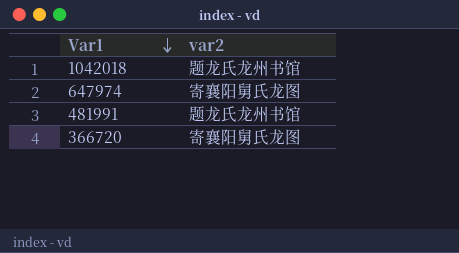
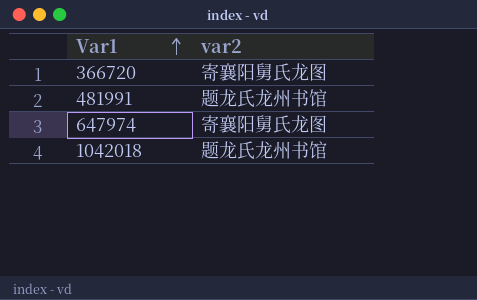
row order: Var1 descending -> Var1 ascending

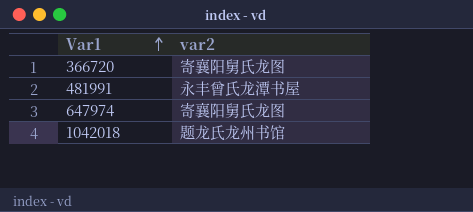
481991 | var2: 题龙氏龙州书馆 -> 永丰曾氏龙潭书屋

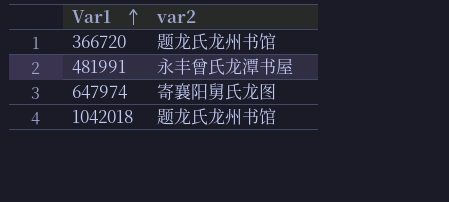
366720 | var2: 寄襄阳舅氏龙图 -> 题龙氏龙州书馆

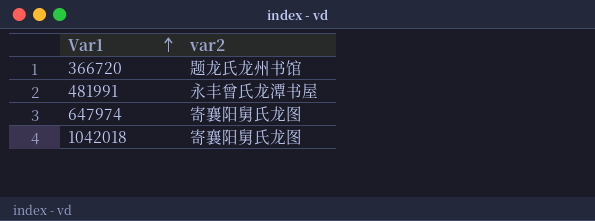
1042018 | var2: 题龙氏龙州书馆 -> 寄襄阳舅氏龙图

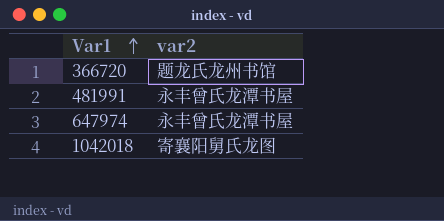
647974 | var2: 寄襄阳舅氏龙图 -> 永丰曾氏龙潭书屋

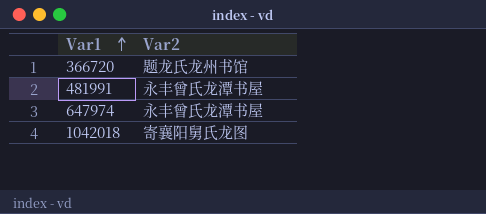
column name: var2 -> Var2

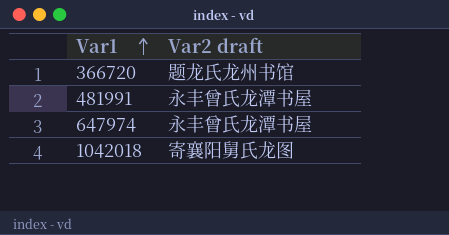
column name: Var2 -> Var2 draft

